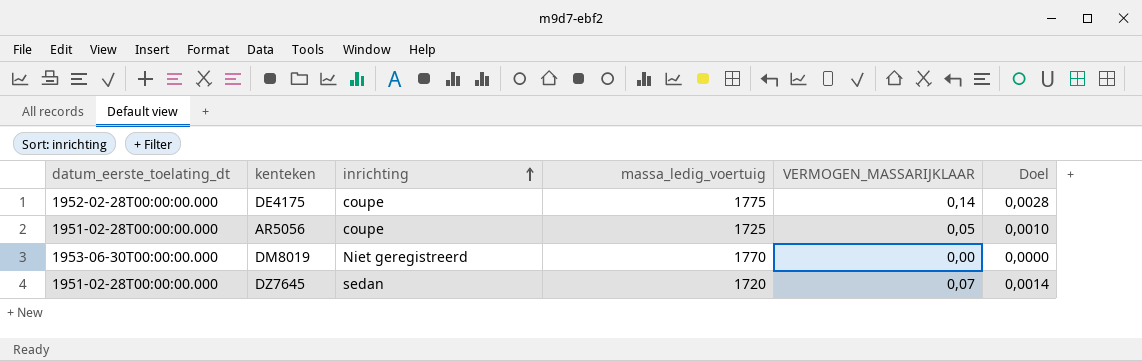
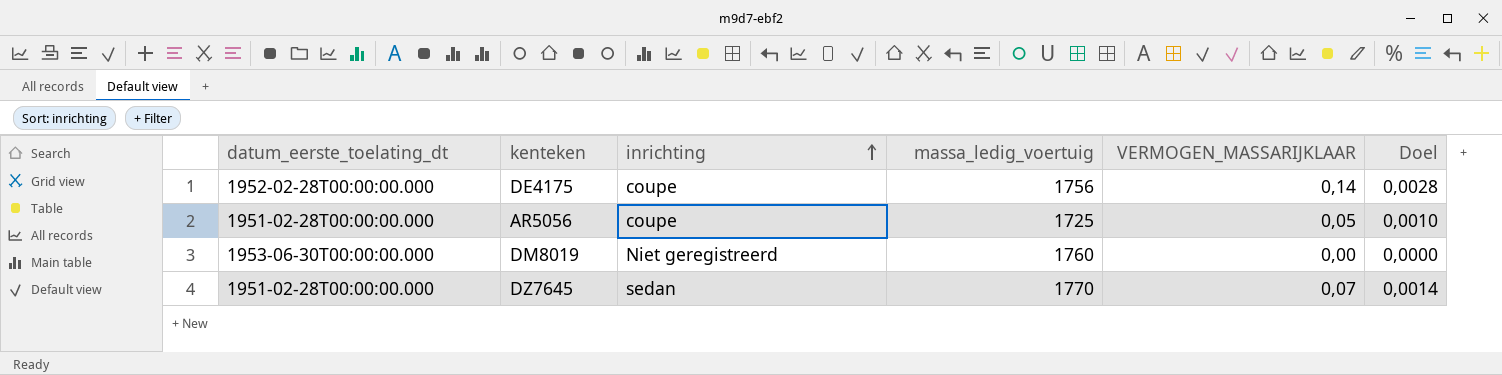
DE4175 | massa_ledig_voertuig: 1775 -> 1756
DM8019 | massa_ledig_voertuig: 1770 -> 1760
DZ7645 | massa_ledig_voertuig: 1720 -> 1770

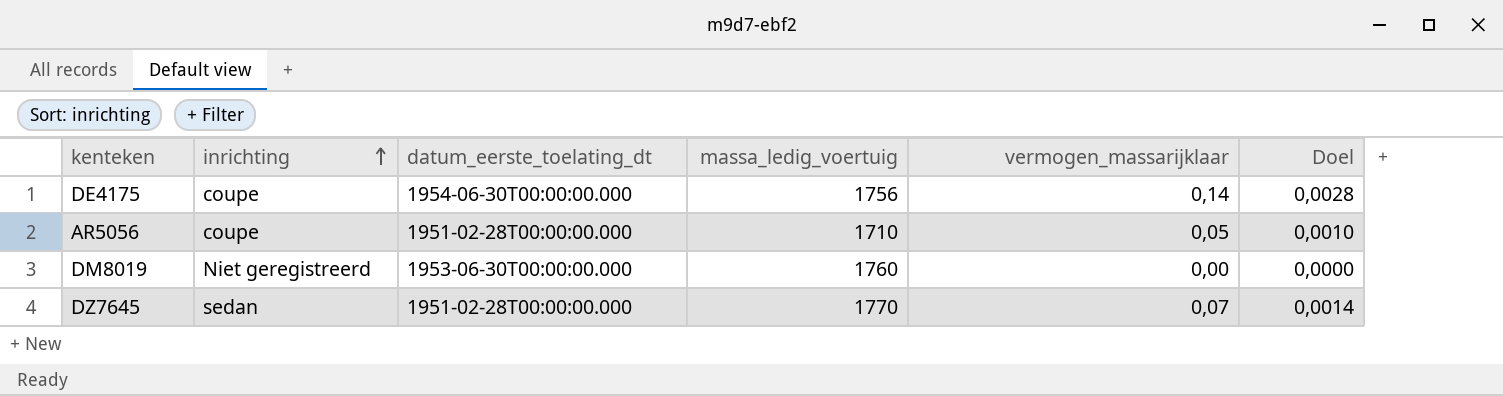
column datum_eerste_toelating_dt | position: 1 -> 3
column name: VERMOGEN_MASSARIJKLAAR -> vermogen_massarijklaar
DE4175 | datum_eerste_toelating_dt: 1952-02-28T00:00:00.000 -> 1954-06-30T00:00:00.000
AR5056 | massa_ledig_voertuig: 1725 -> 1710

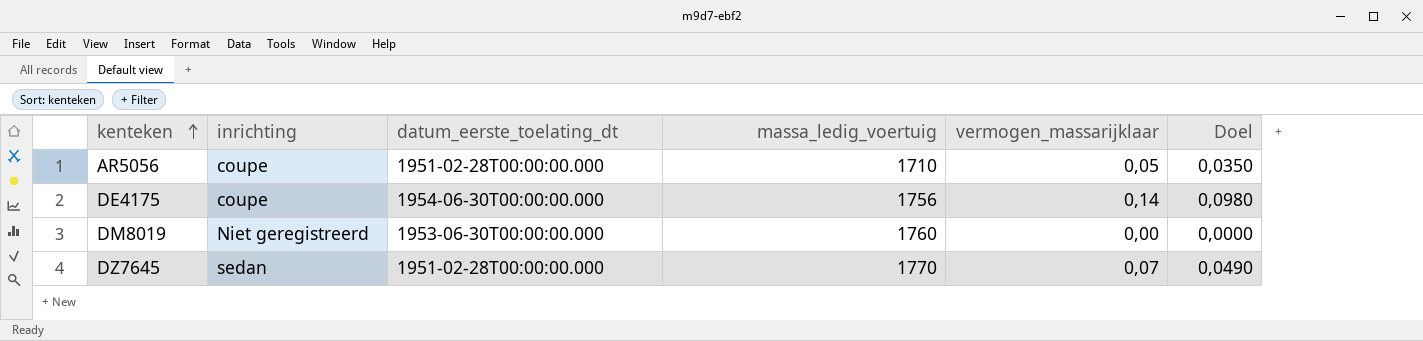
row order: inrichting ascending -> kenteken ascending
column Doel | formula: [vermogen_massarijklaar] * 0,02 -> [vermogen_massarijklaar] * 0,7

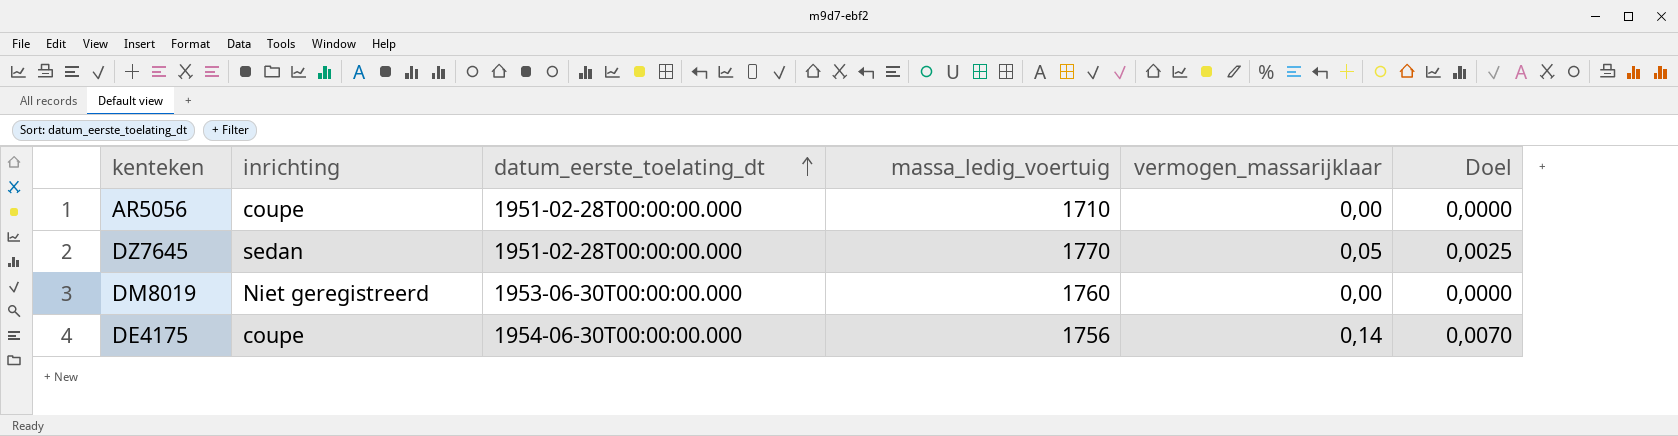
row order: kenteken ascending -> datum_eerste_toelating_dt ascending
column Doel | formula: [vermogen_massarijklaar] * 0,7 -> [vermogen_massarijklaar] * 0,05
AR5056 | vermogen_massarijklaar: 0,05 -> 0,00
DZ7645 | vermogen_massarijklaar: 0,07 -> 0,05

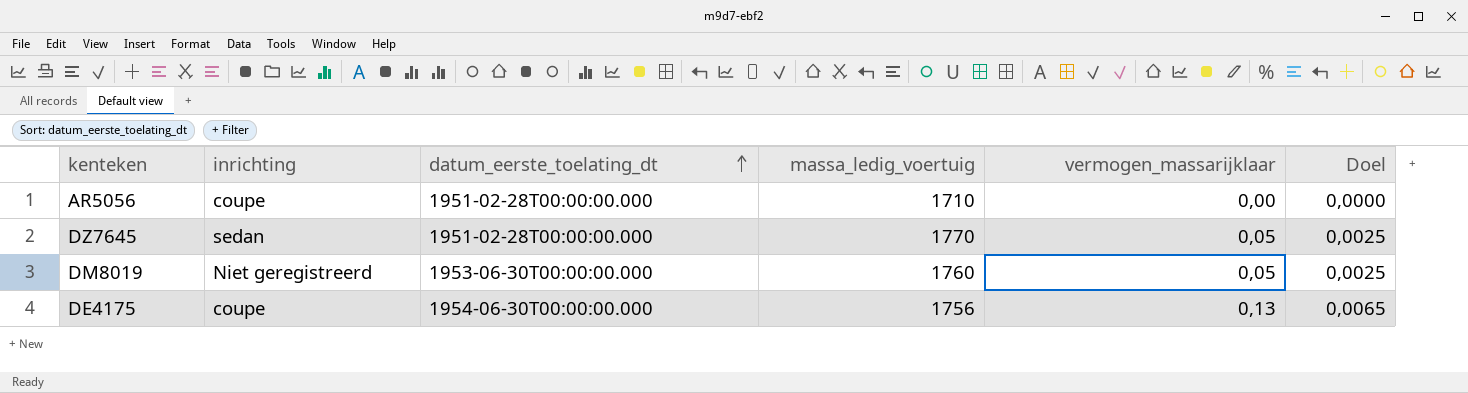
DM8019 | vermogen_massarijklaar: 0,00 -> 0,05
DM8019 | Doel: 0,0000 -> 0,0025
DE4175 | vermogen_massarijklaar: 0,14 -> 0,13
DE4175 | Doel: 0,0070 -> 0,0065

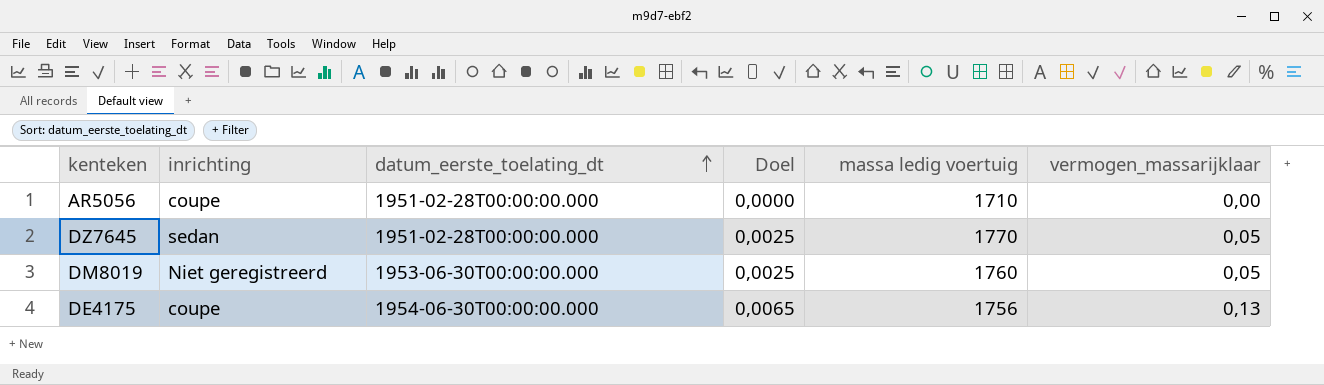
column Doel | position: 6 -> 4
column name: massa_ledig_voertuig -> massa ledig voertuig

